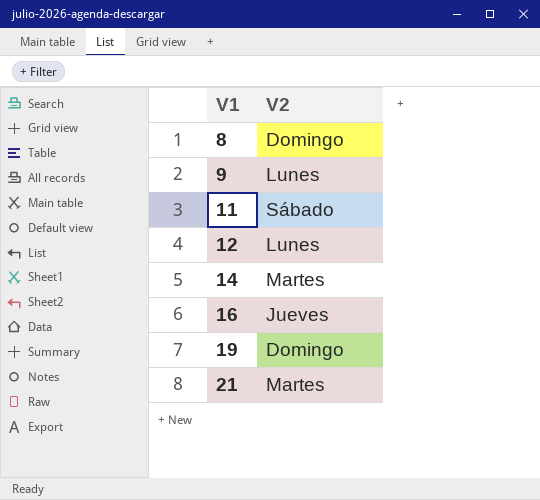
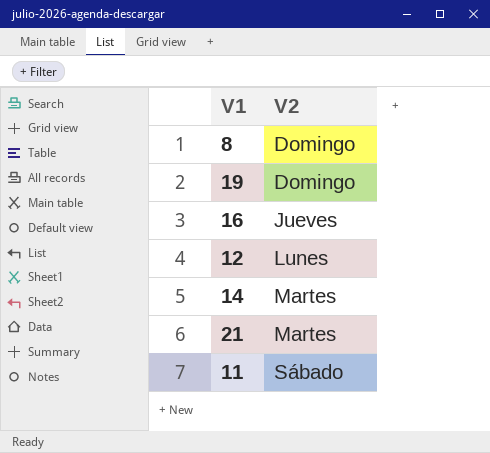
row order: V1 ascending -> V2 ascending
row 9: Lunes -> none

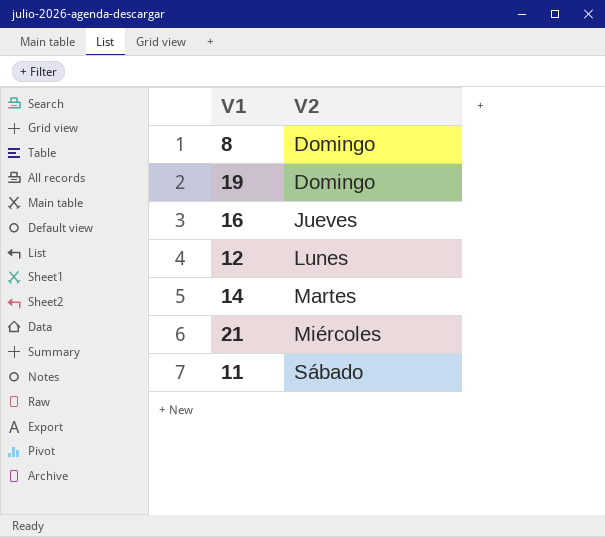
21 | V2: Martes -> Miércoles

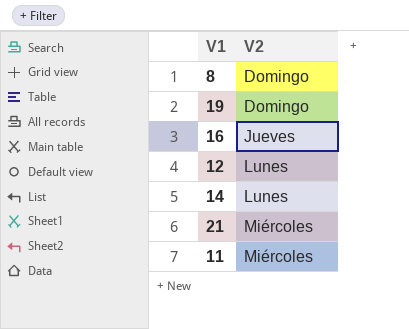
14 | V2: Martes -> Lunes
11 | V2: Sábado -> Miércoles

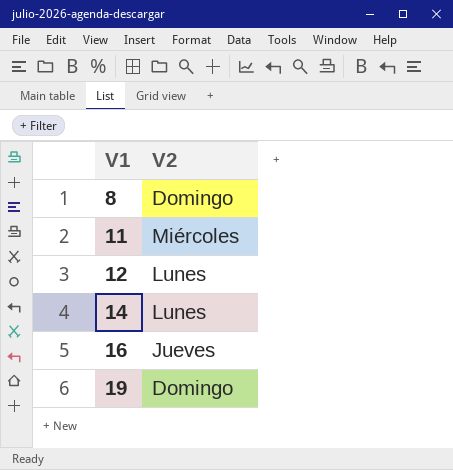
row order: V2 ascending -> V1 ascending
row 21: Miércoles -> none

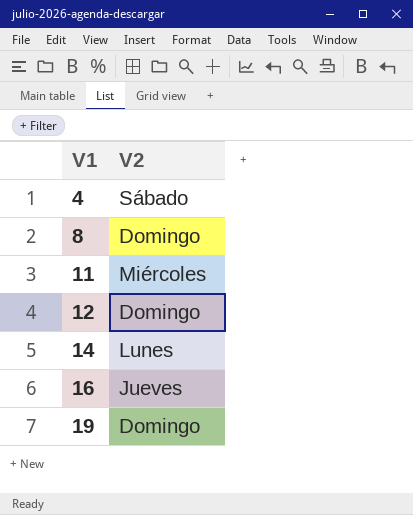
row 4: none -> Sábado
12 | V2: Lunes -> Domingo

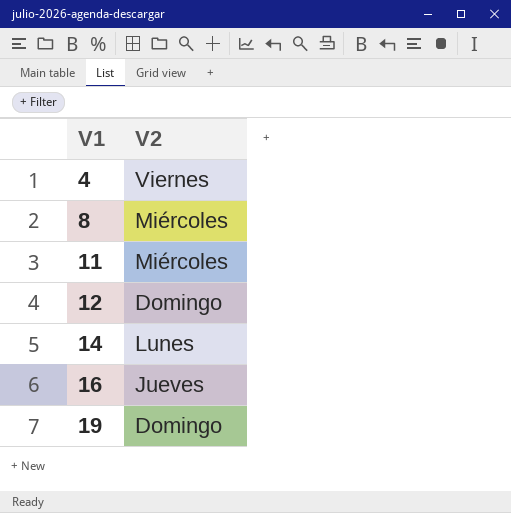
4 | V2: Sábado -> Viernes
8 | V2: Domingo -> Miércoles

